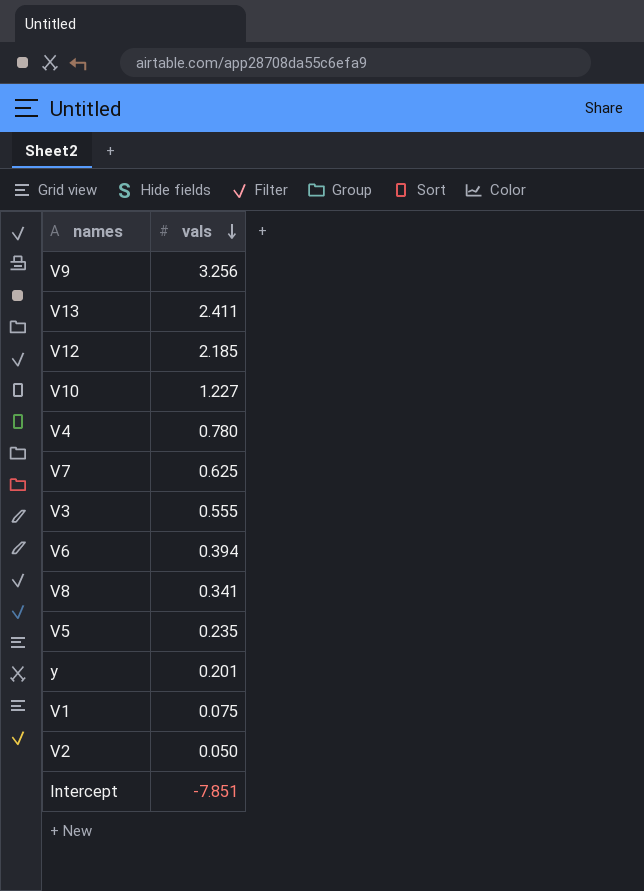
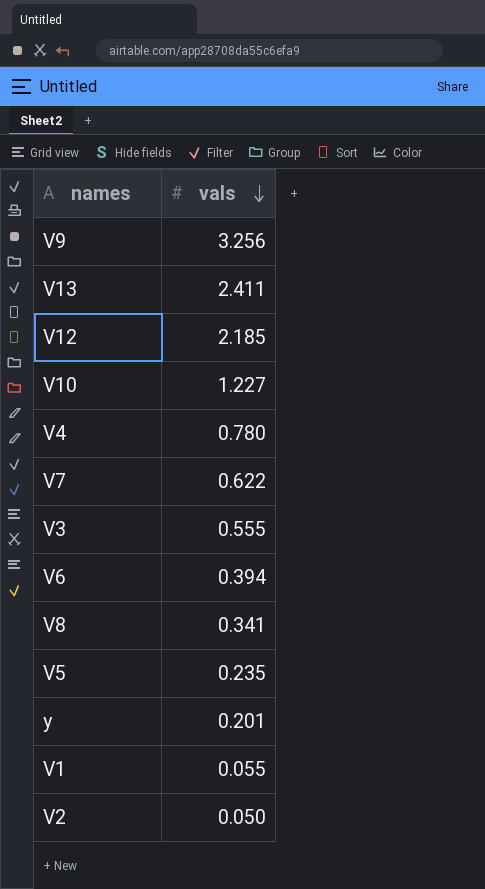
row Intercept: -7.851 -> none
V7 | vals: 0.625 -> 0.622
V1 | vals: 0.075 -> 0.055

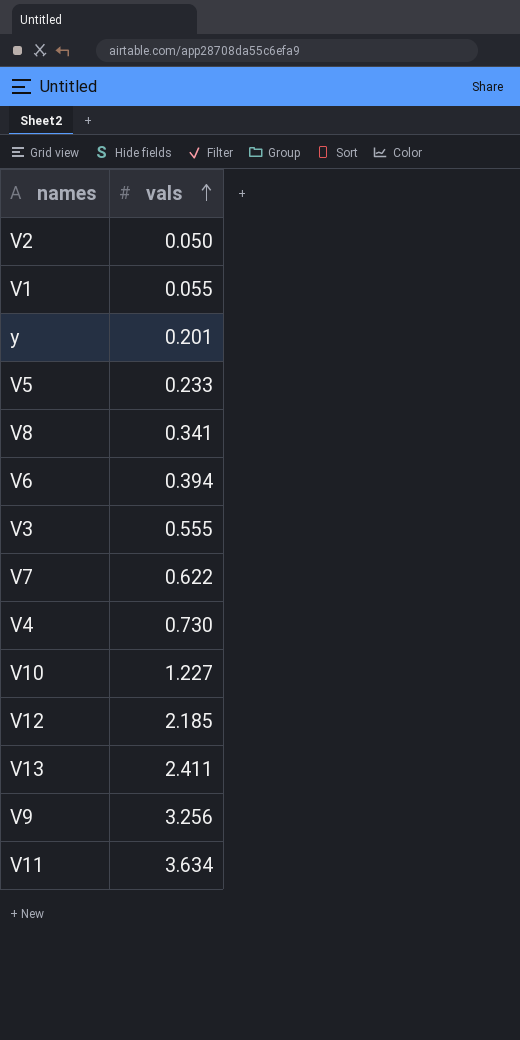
row order: vals descending -> vals ascending
V5 | vals: 0.235 -> 0.233
V4 | vals: 0.780 -> 0.730
row V11: none -> 3.634

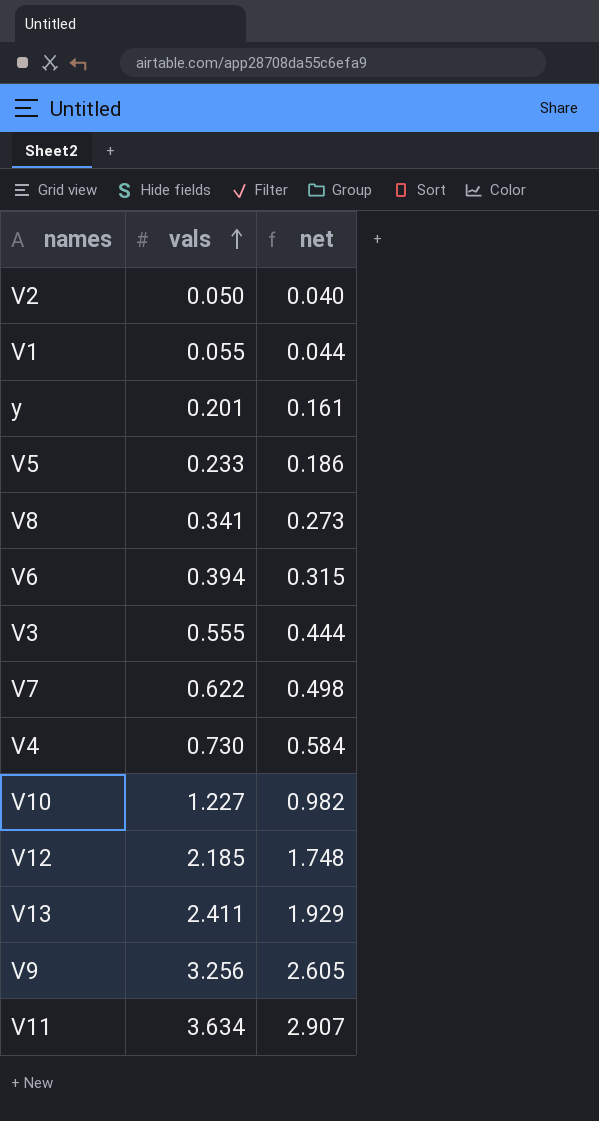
column net | formula: none -> [vals] * 0.8

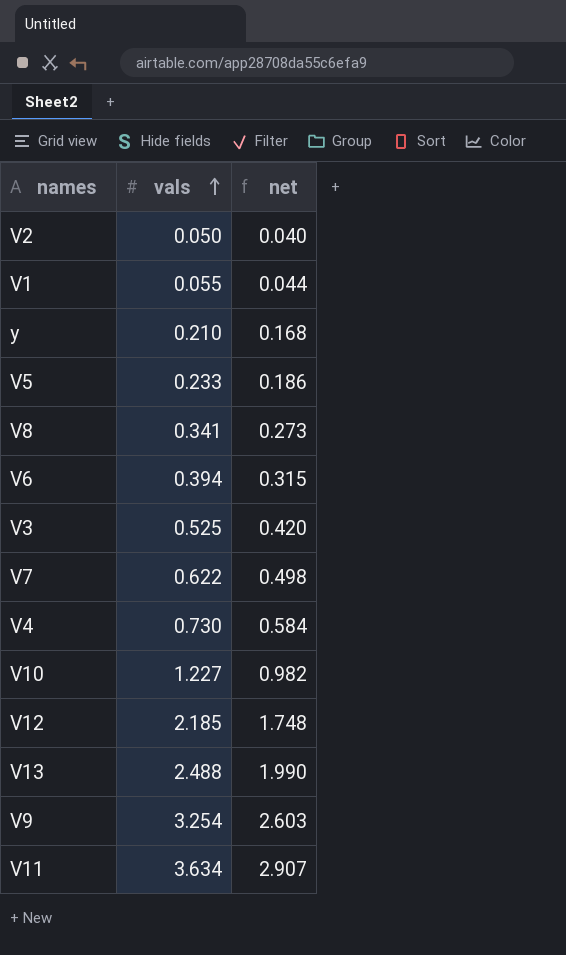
y | vals: 0.201 -> 0.210
y | net: 0.161 -> 0.168
V3 | vals: 0.555 -> 0.525
V3 | net: 0.444 -> 0.420
V13 | vals: 2.411 -> 2.488
V13 | net: 1.929 -> 1.990
V9 | vals: 3.256 -> 3.254
V9 | net: 2.605 -> 2.603

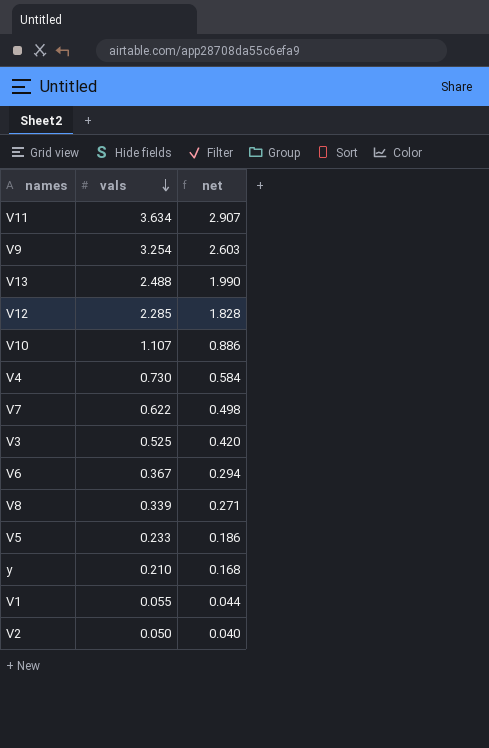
row order: vals ascending -> vals descending
V12 | vals: 2.185 -> 2.285
V12 | net: 1.748 -> 1.828
V10 | vals: 1.227 -> 1.107
V10 | net: 0.982 -> 0.886
V6 | vals: 0.394 -> 0.367
V6 | net: 0.315 -> 0.294
V8 | vals: 0.341 -> 0.339
V8 | net: 0.273 -> 0.271

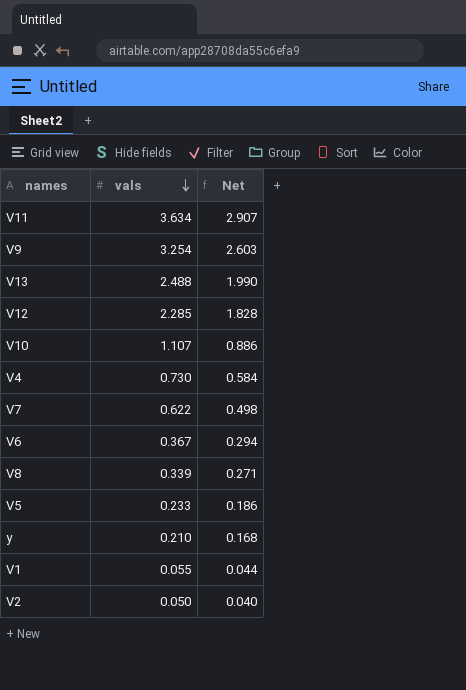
column name: net -> Net
row V3: 0.525 | 0.420 -> none

